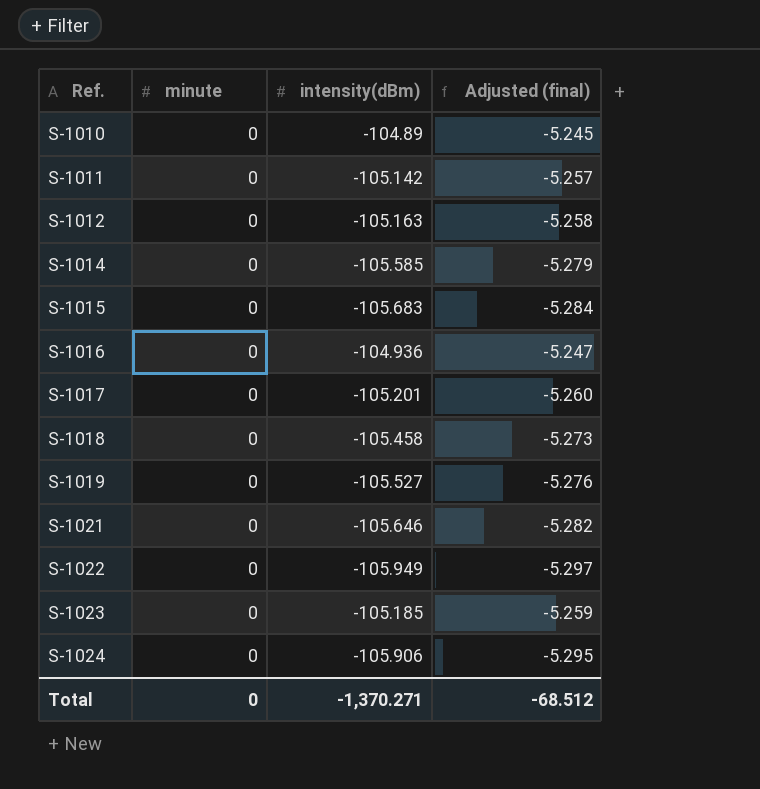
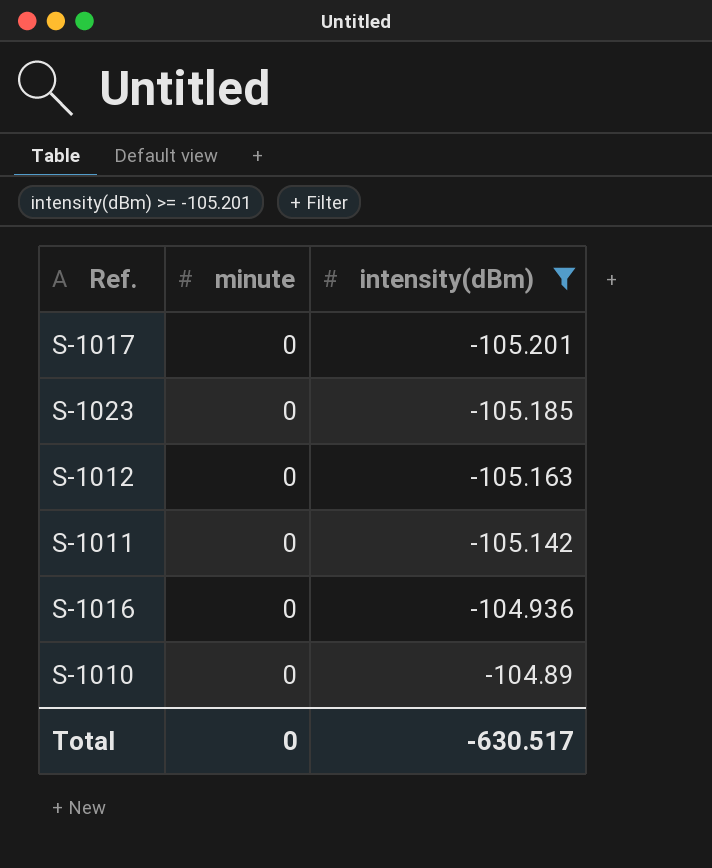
filter: none -> intensity(dBm) >= -105.201
row order: Ref. ascending -> intensity(dBm) ascending
column Adjusted (final) | formula: [intensity(dBm)] * 0.05 -> none
Total | intensity(dBm): -1,370.271 -> -630.517

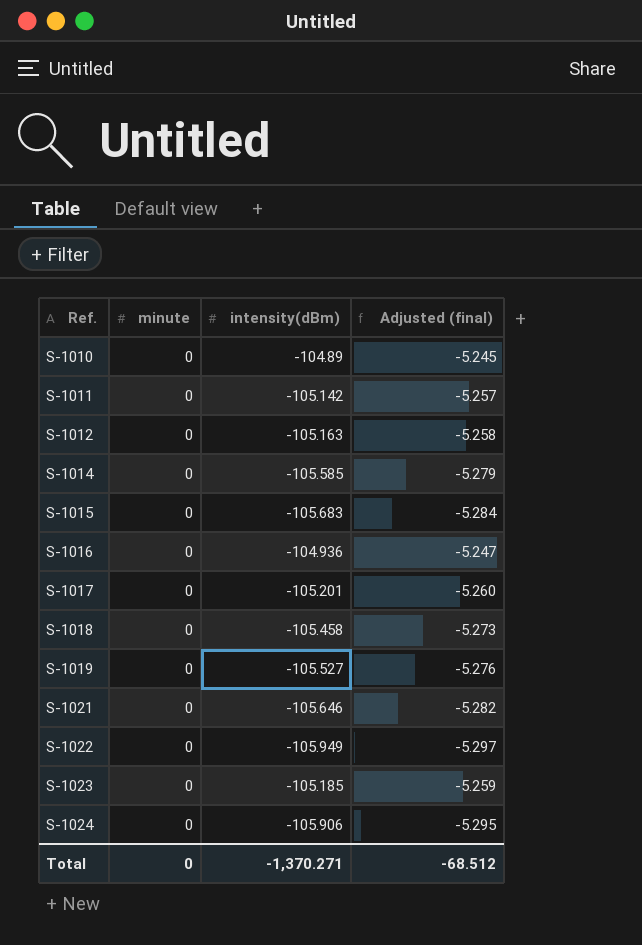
filter: intensity(dBm) >= -105.201 -> none
row order: intensity(dBm) ascending -> Ref. ascending
column Adjusted (final) | formula: none -> [intensity(dBm)] * 0.05
Total | intensity(dBm): -630.517 -> -1,370.271

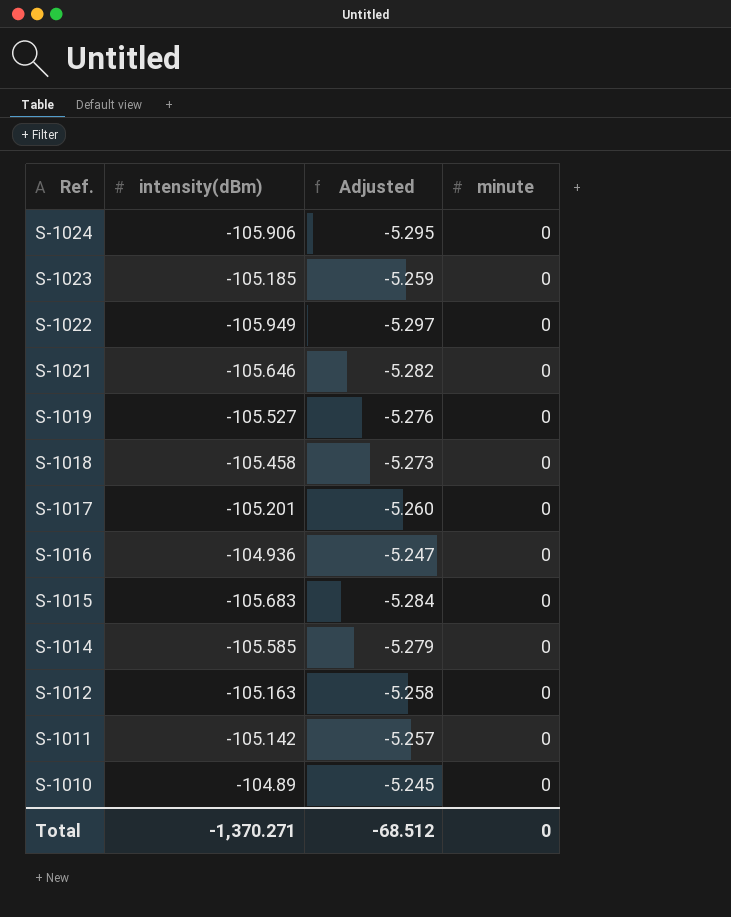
row order: Ref. ascending -> Ref. descending
column name: Adjusted (final) -> Adjusted
column minute | position: 2 -> 4

